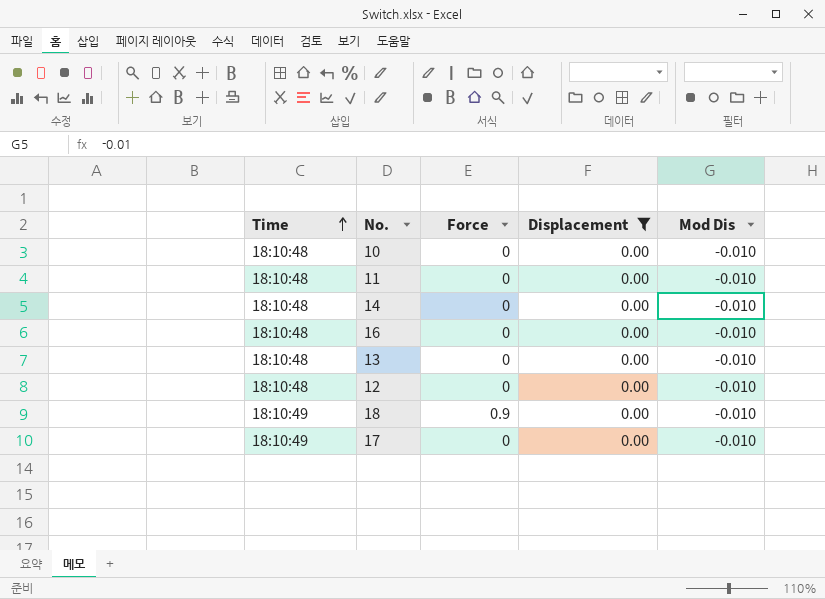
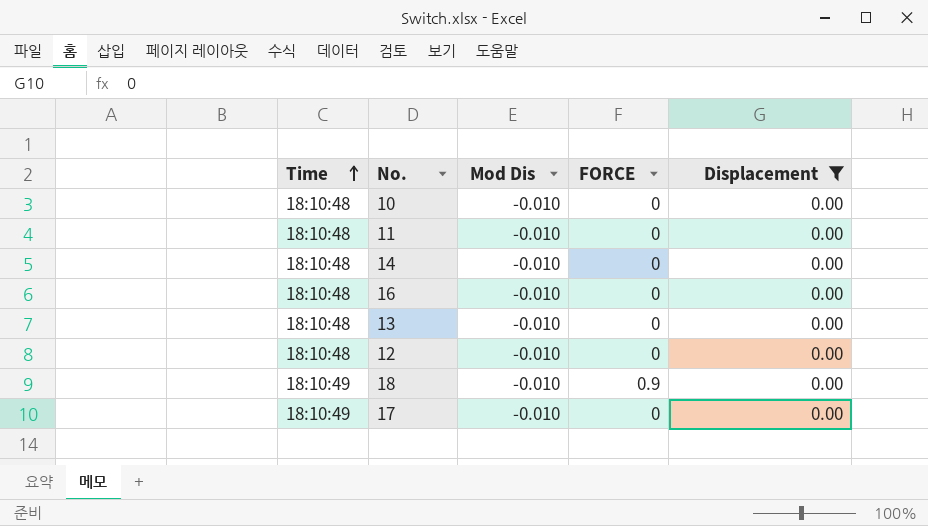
column Mod Dis | position: 5 -> 3
column name: Force -> FORCE

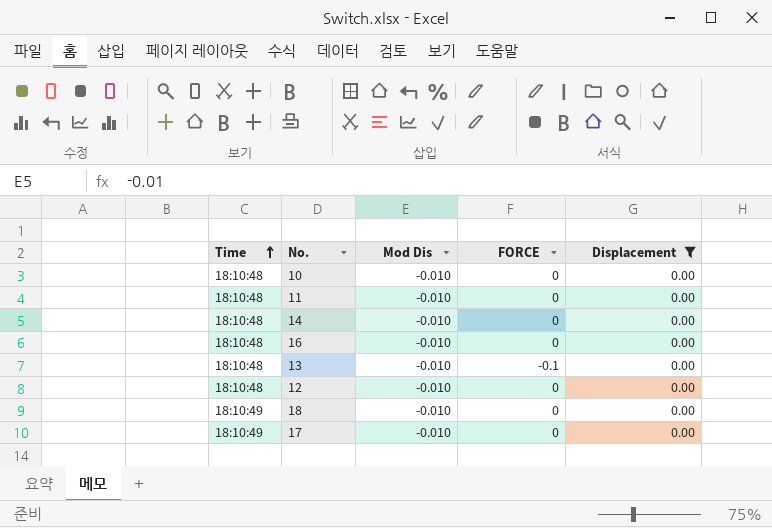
13 | FORCE: 0 -> -0.1
18 | FORCE: 0.9 -> 0

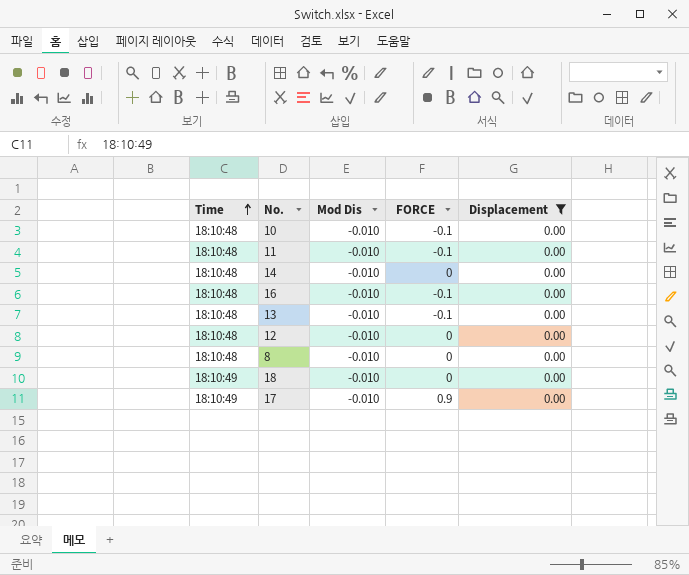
10 | FORCE: 0 -> -0.1
11 | FORCE: 0 -> -0.1
16 | FORCE: 0 -> -0.1
row 8: none -> 18:10:48 | -0.010 | 0 | 0.00
17 | FORCE: 0 -> 0.9

